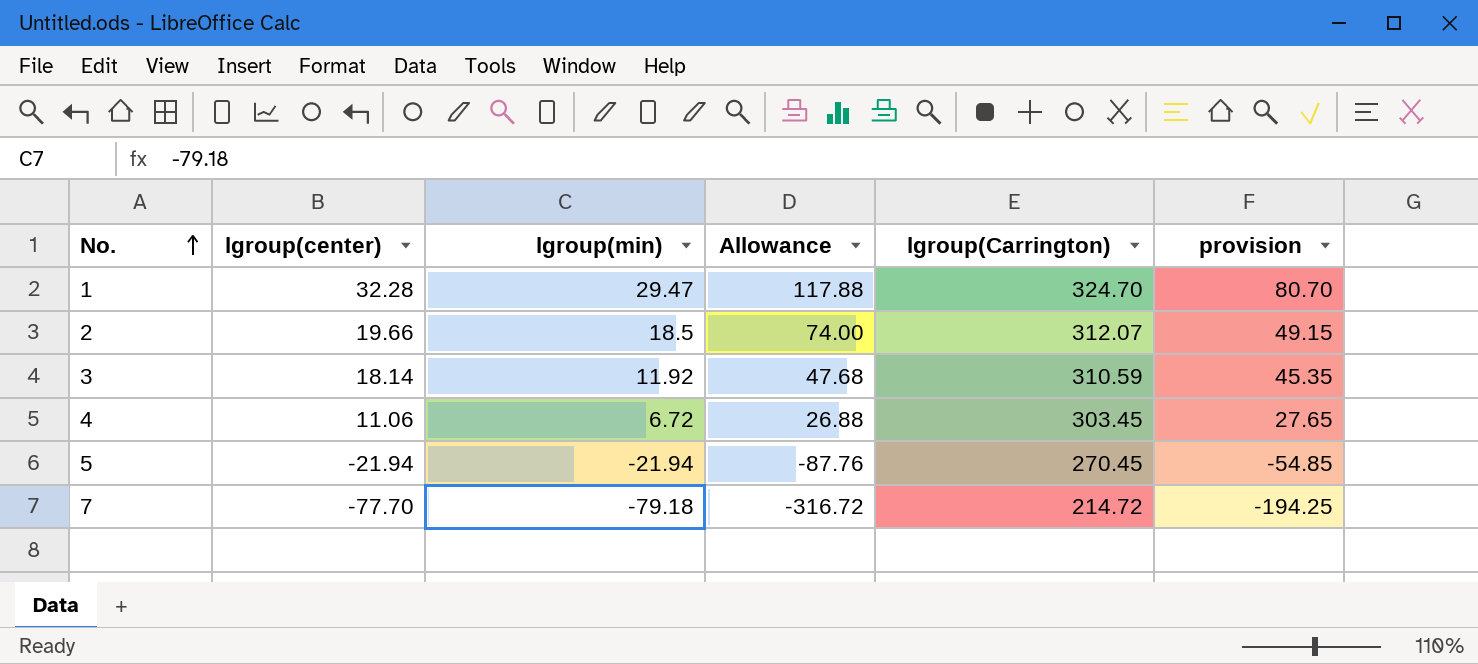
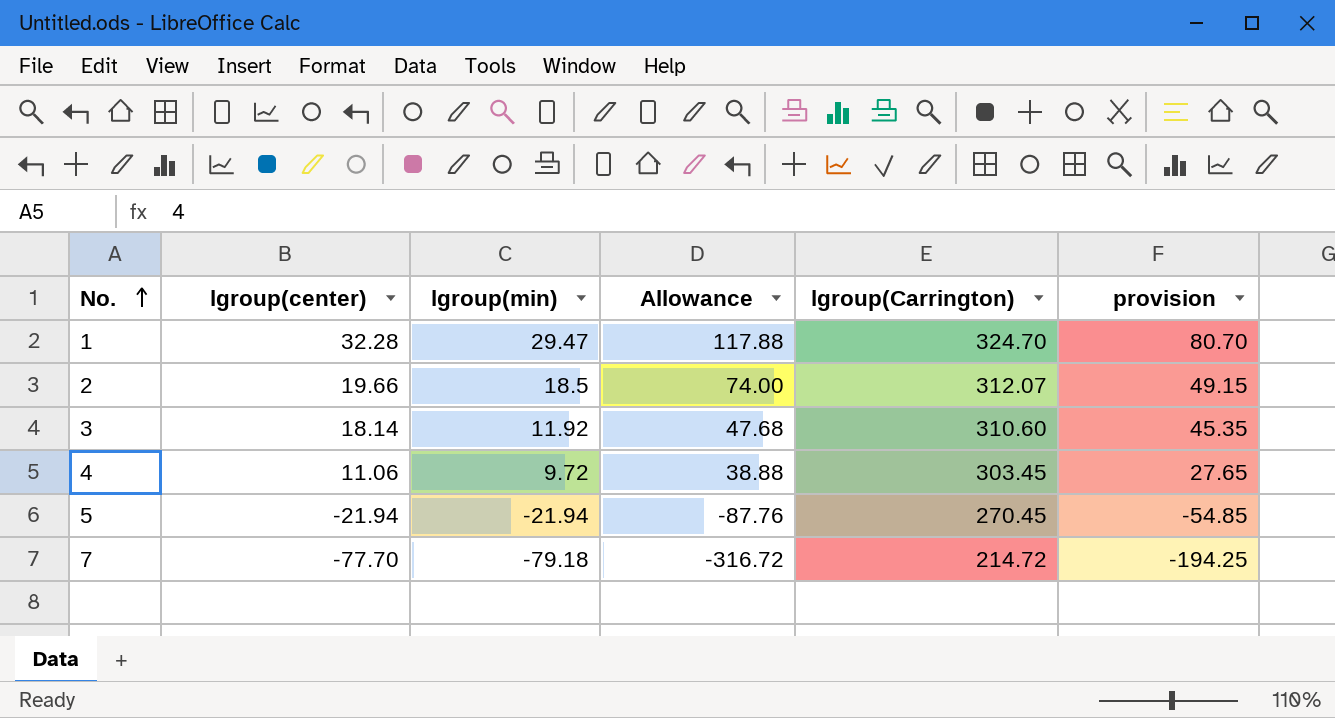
3 | lgroup(Carrington): 310.59 -> 310.60
4 | lgroup(min): 6.72 -> 9.72
4 | Allowance: 26.88 -> 38.88

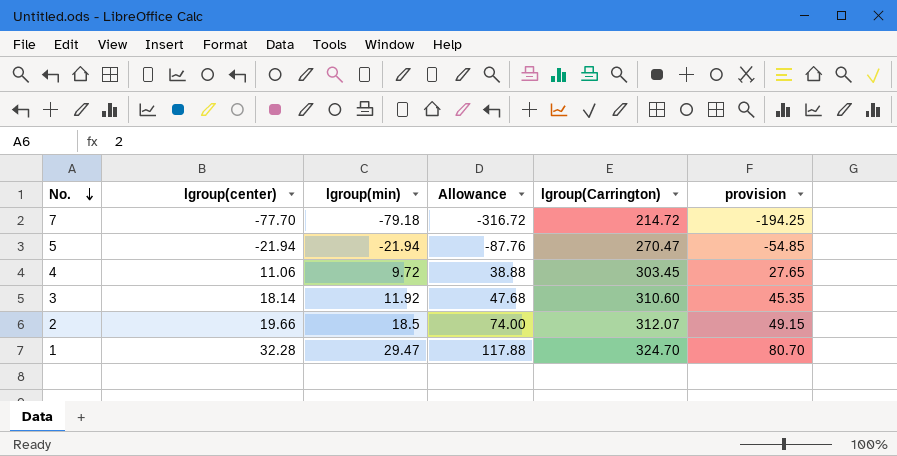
row order: No. ascending -> No. descending
5 | lgroup(Carrington): 270.45 -> 270.47

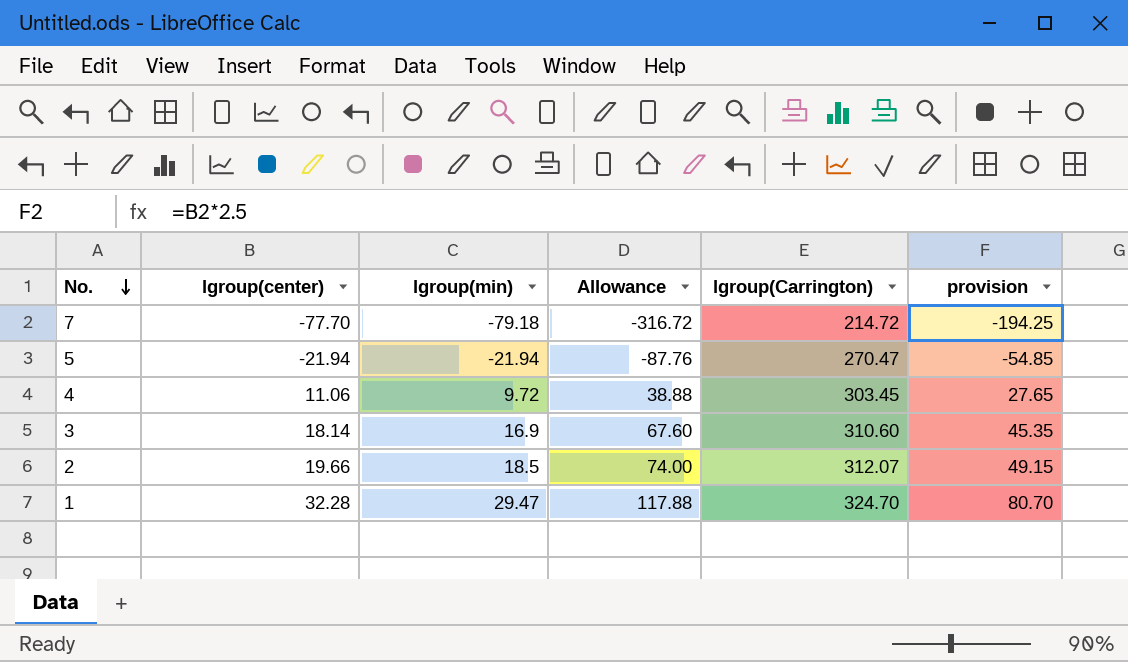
3 | lgroup(min): 11.92 -> 16.9
3 | Allowance: 47.68 -> 67.60

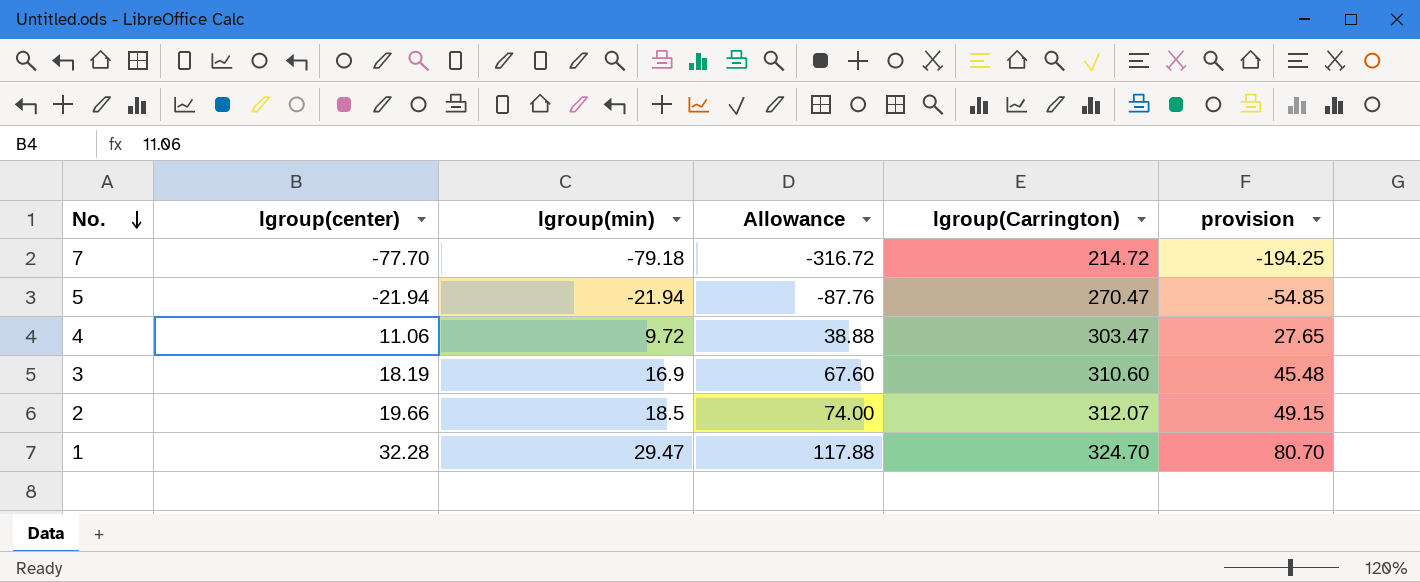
4 | lgroup(Carrington): 303.45 -> 303.47
3 | lgroup(center): 18.14 -> 18.19
3 | provision: 45.35 -> 45.48

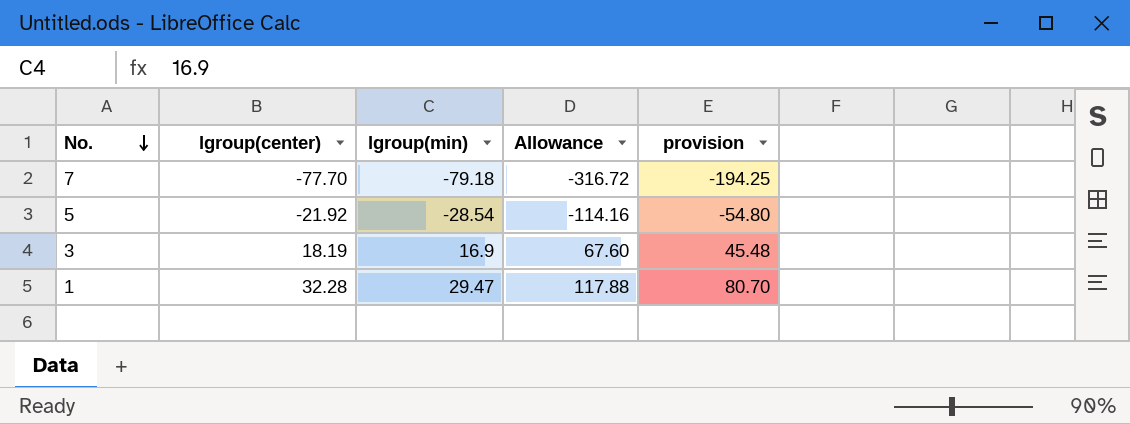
column lgroup(Carrington) | position: 5 -> none
row 4: 11.06 | 9.72 | 38.88 | 303.47 | 27.65 -> none
row 2: 19.66 | 18.5 | 74.00 | 312.07 | 49.15 -> none
5 | lgroup(center): -21.94 -> -21.92
5 | lgroup(min): -21.94 -> -28.54
5 | Allowance: -87.76 -> -114.16
5 | provision: -54.85 -> -54.80

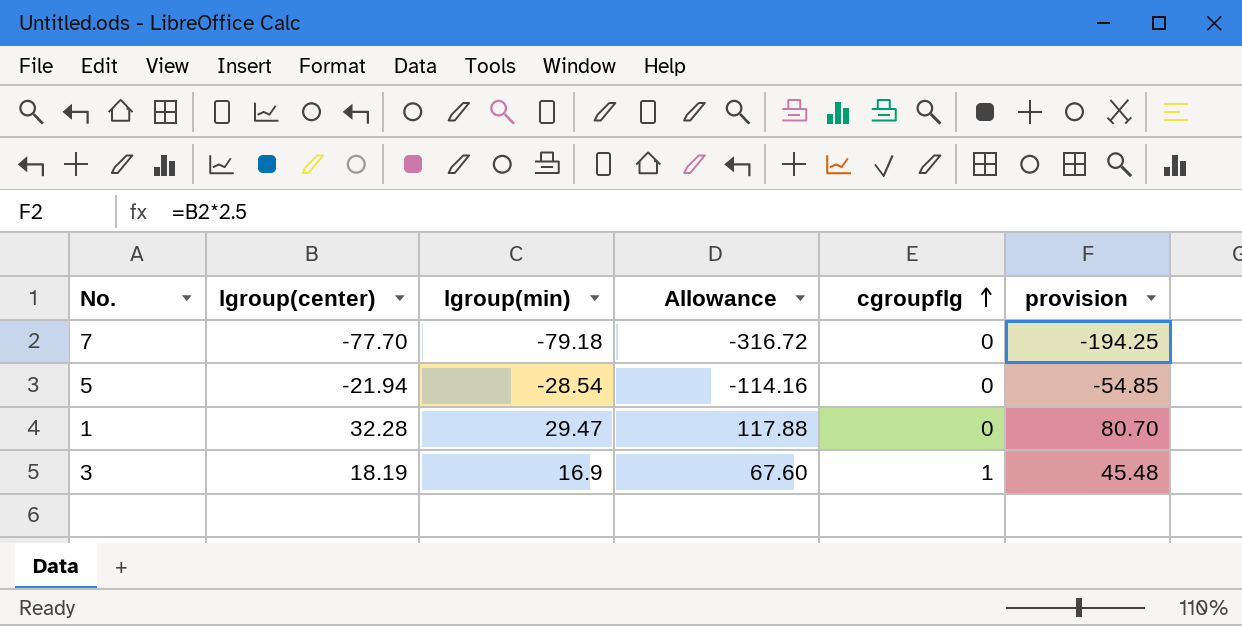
row order: No. descending -> cgroupflg ascending
column cgroupflg | position: none -> 5
5 | lgroup(center): -21.92 -> -21.94
5 | provision: -54.80 -> -54.85

